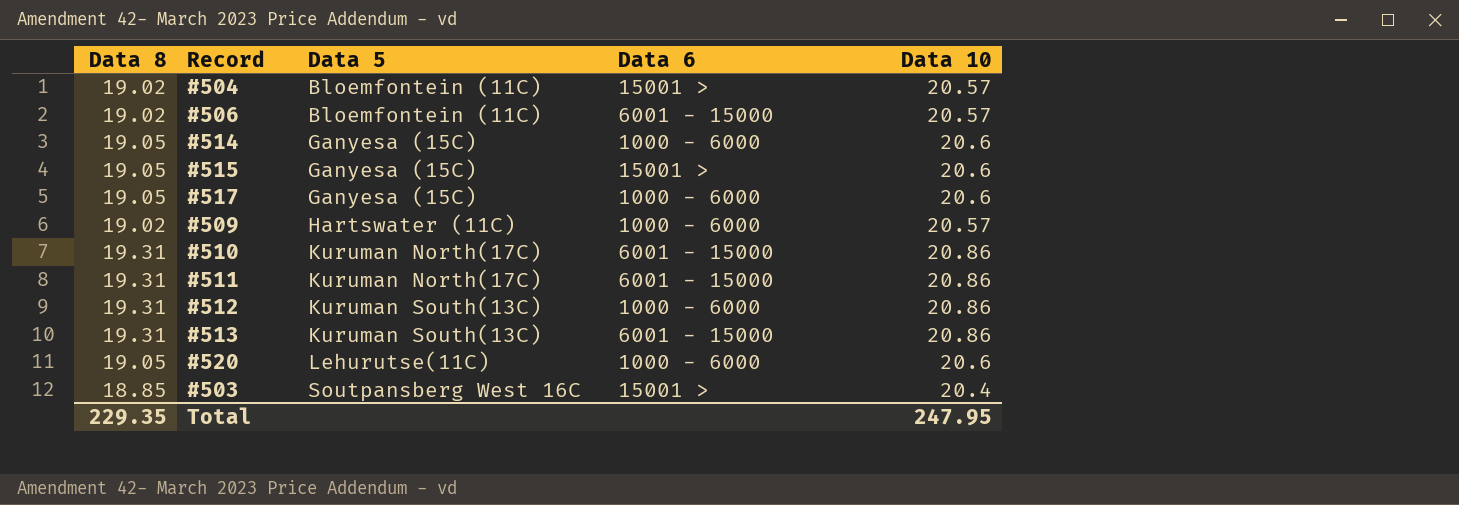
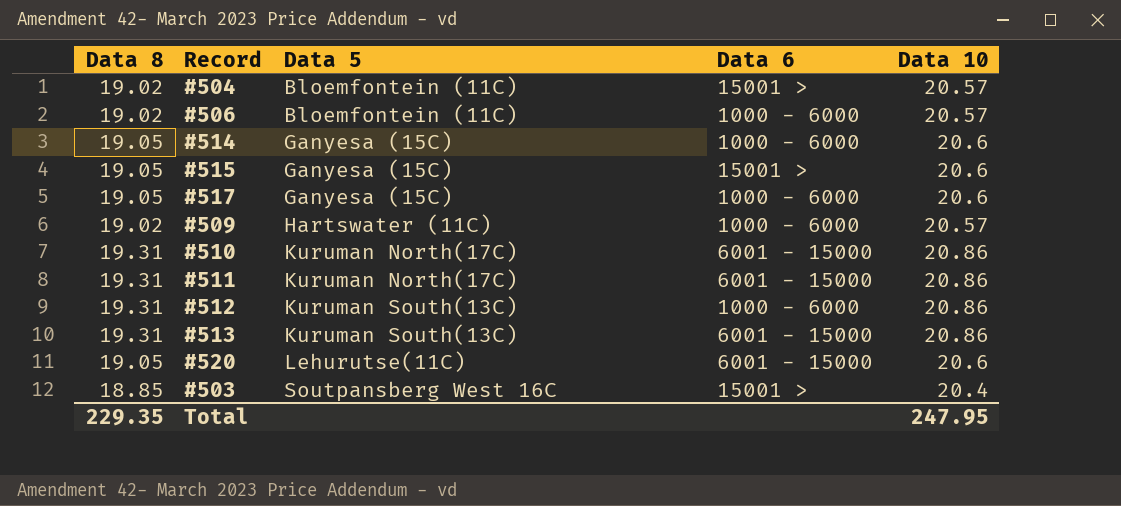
#506 | Data 6: 6001 - 15000 -> 1000 - 6000
#520 | Data 6: 1000 - 6000 -> 6001 - 15000

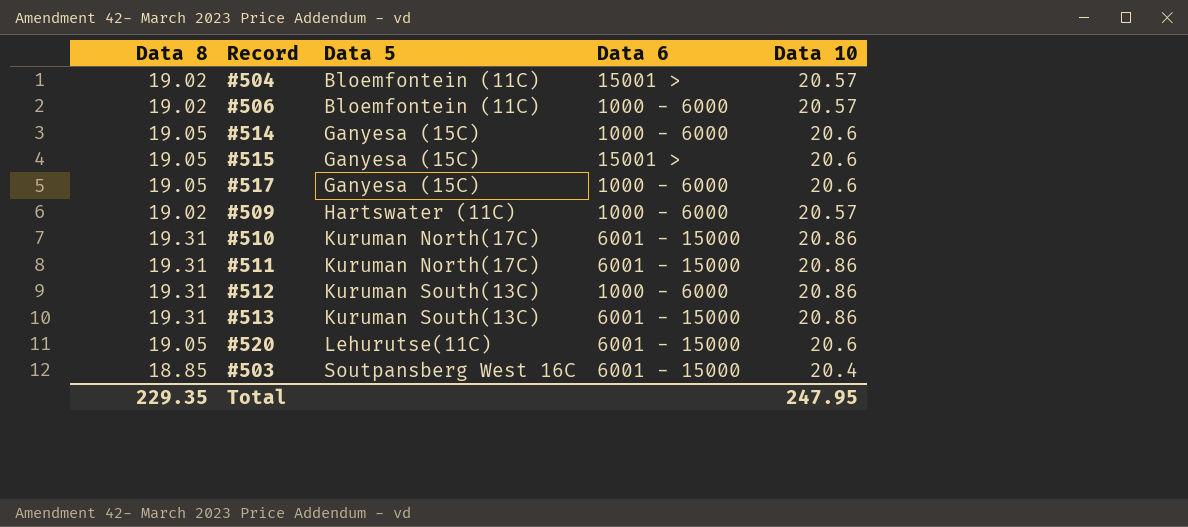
#503 | Data 6: 15001 > -> 6001 - 15000

